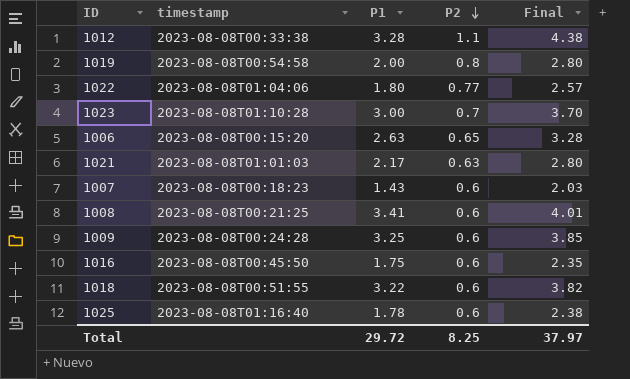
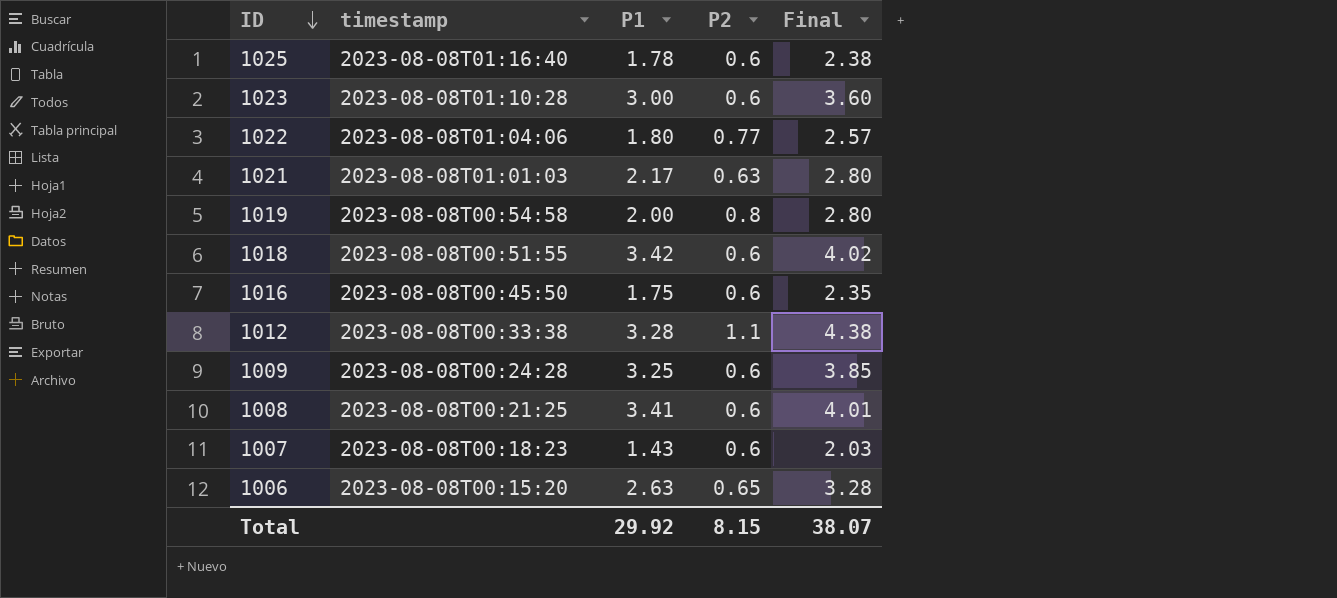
row order: P2 descending -> ID descending
1023 | P2: 0.7 -> 0.6
1023 | Final: 3.70 -> 3.60
1018 | P1: 3.22 -> 3.42
1018 | Final: 3.82 -> 4.02
Total | P1: 29.72 -> 29.92
Total | P2: 8.25 -> 8.15
Total | Final: 37.97 -> 38.07

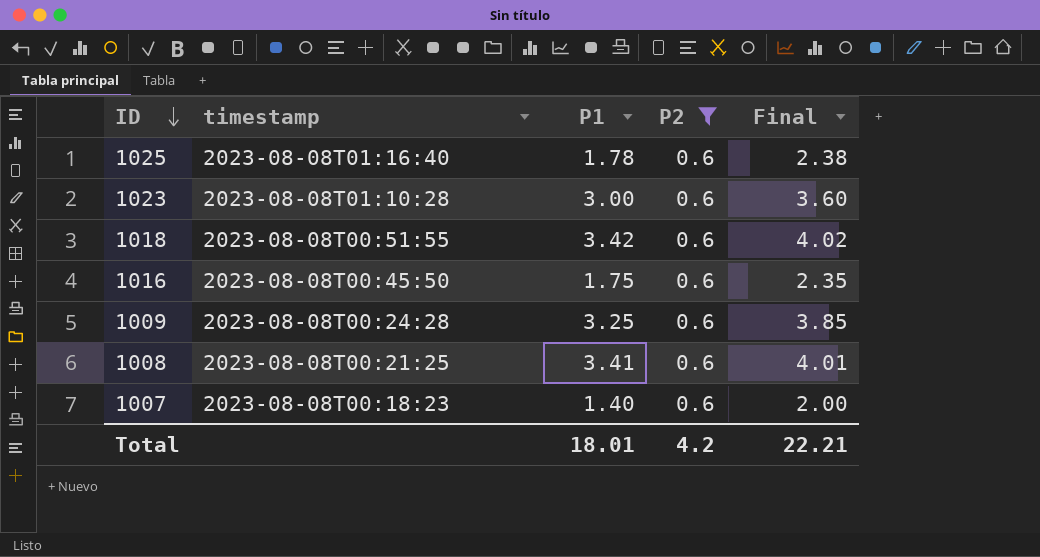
filter: none -> P2 = 0.6
1007 | P1: 1.43 -> 1.40
1007 | Final: 2.03 -> 2.00
Total | P1: 29.92 -> 18.01
Total | P2: 8.15 -> 4.2
Total | Final: 38.07 -> 22.21

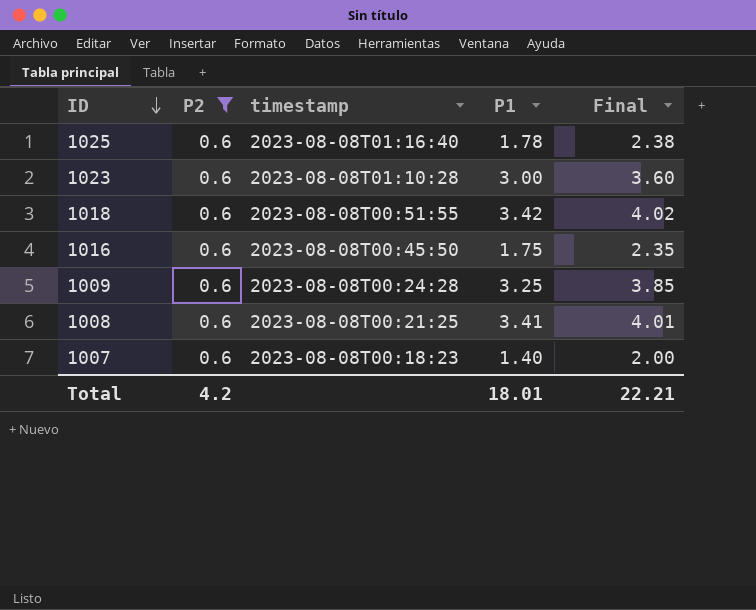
column P2 | position: 4 -> 2

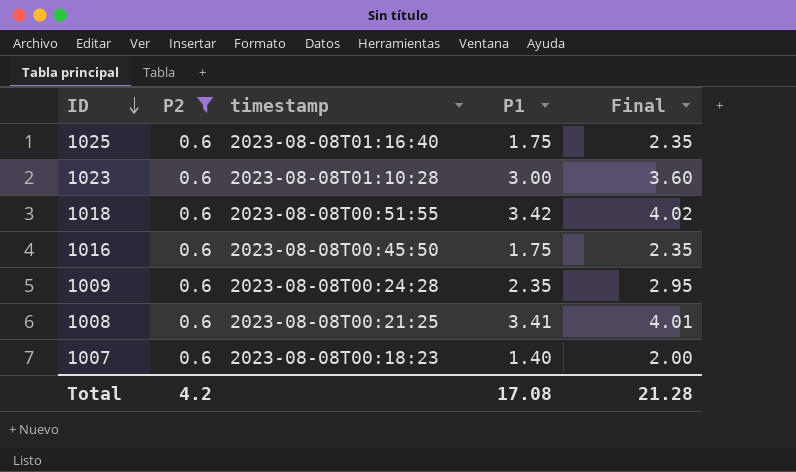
1025 | P1: 1.78 -> 1.75
1025 | Final: 2.38 -> 2.35
1009 | P1: 3.25 -> 2.35
1009 | Final: 3.85 -> 2.95
Total | P1: 18.01 -> 17.08
Total | Final: 22.21 -> 21.28

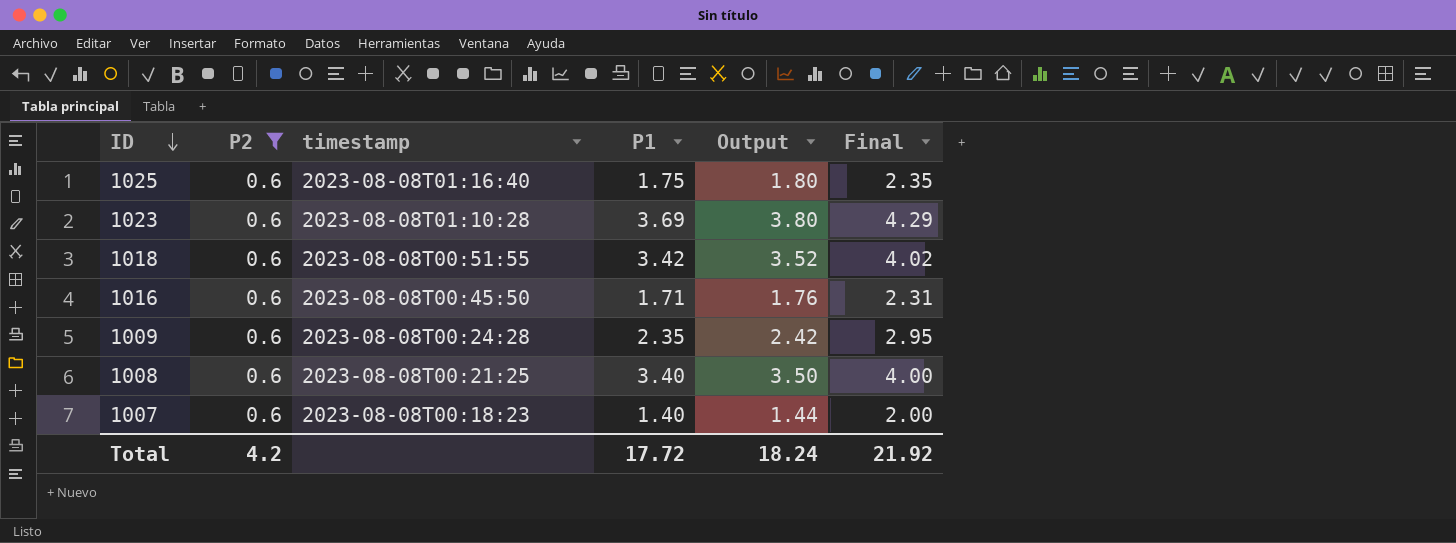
column Output | formula: none -> [P1] * 1.03
1023 | P1: 3.00 -> 3.69
1023 | Final: 3.60 -> 4.29
1016 | P1: 1.75 -> 1.71
1016 | Final: 2.35 -> 2.31
1008 | P1: 3.41 -> 3.40
1008 | Final: 4.01 -> 4.00
Total | P1: 17.08 -> 17.72
Total | Final: 21.28 -> 21.92

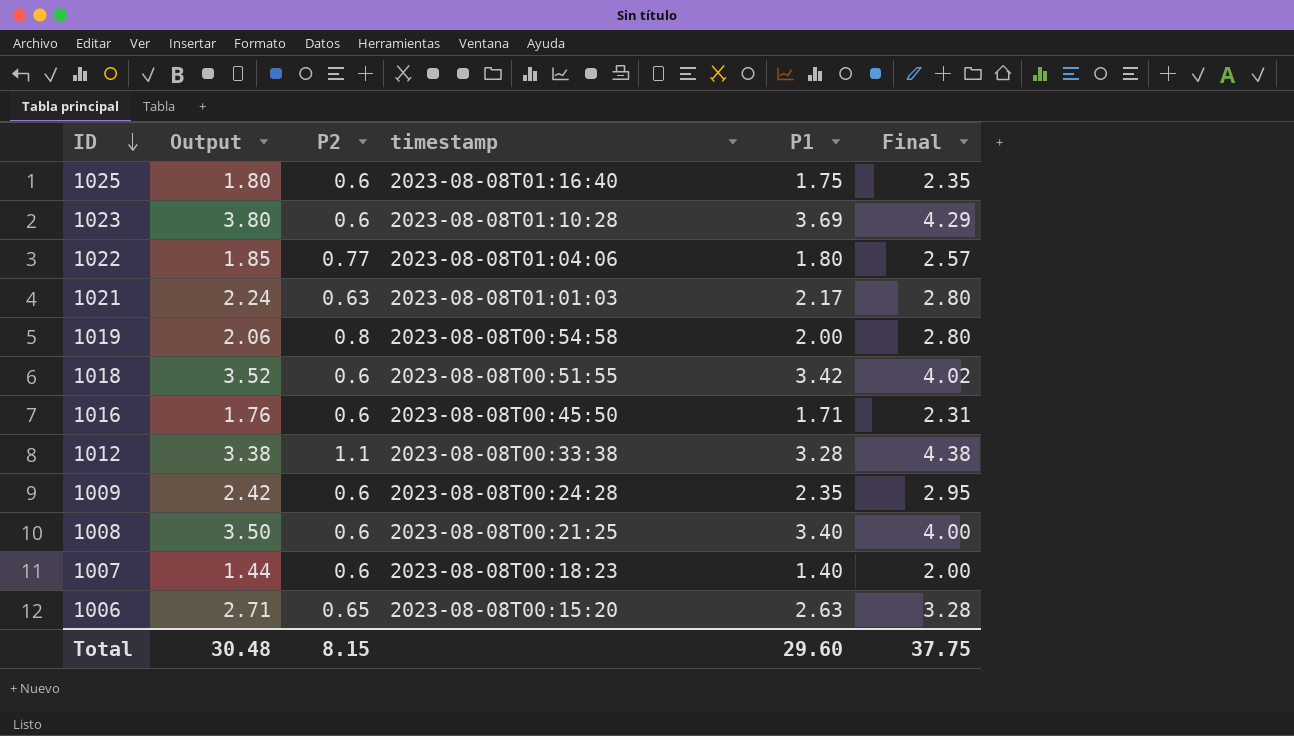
filter: P2 = 0.6 -> none
column Output | position: 5 -> 2
Total | Output: 18.24 -> 30.48
Total | P2: 4.2 -> 8.15
Total | P1: 17.72 -> 29.60
Total | Final: 21.92 -> 37.75

